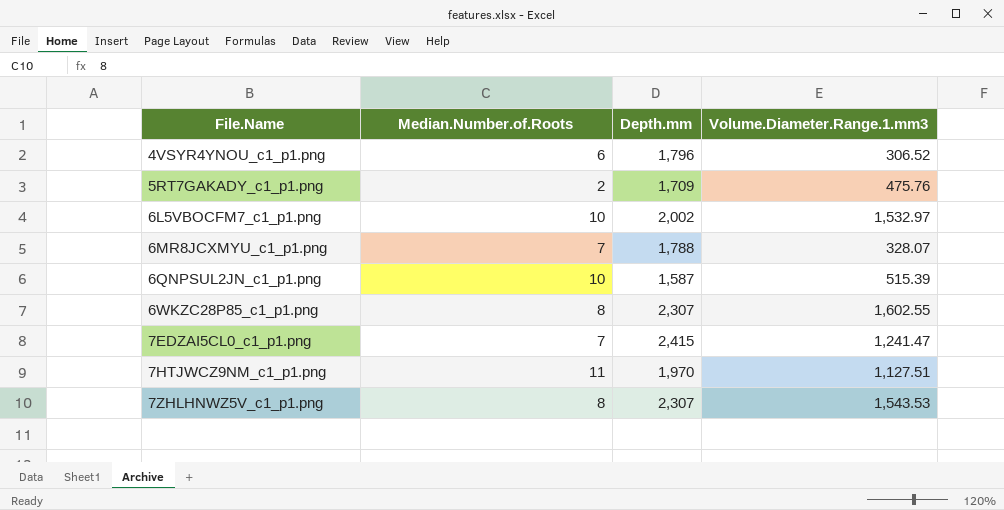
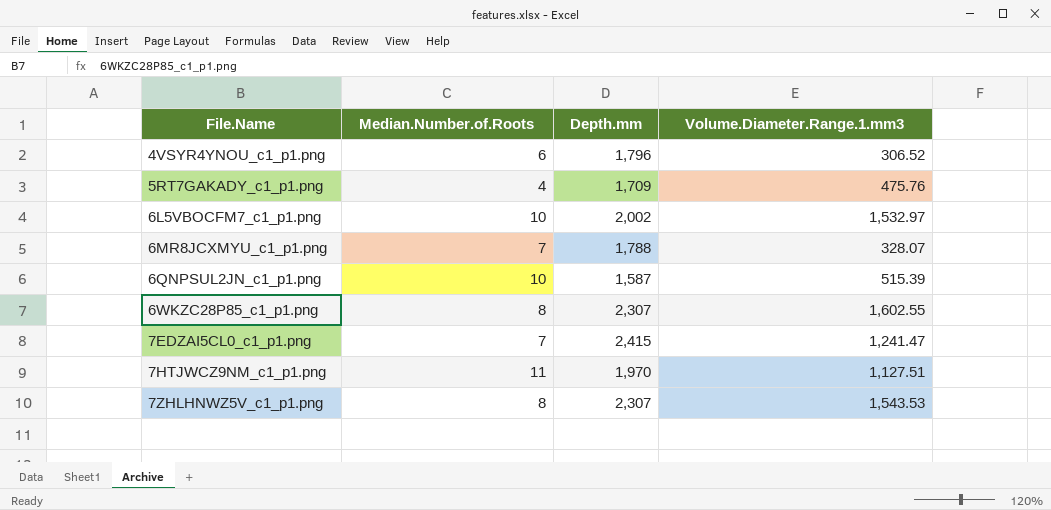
5RT7GAKADY_c1_p1.png | Median.Number.of.Roots: 2 -> 4

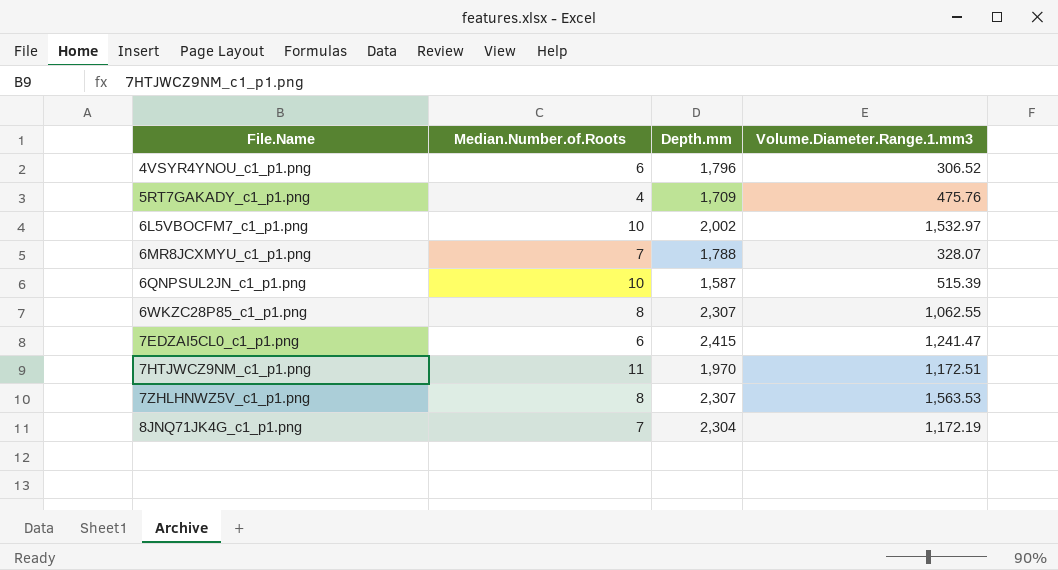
6WKZC28P85_c1_p1.png | Volume.Diameter.Range.1.mm3: 1,602.55 -> 1,062.55
7EDZAI5CL0_c1_p1.png | Median.Number.of.Roots: 7 -> 6
7HTJWCZ9NM_c1_p1.png | Volume.Diameter.Range.1.mm3: 1,127.51 -> 1,172.51
7ZHLHNWZ5V_c1_p1.png | Volume.Diameter.Range.1.mm3: 1,543.53 -> 1,563.53
row 8JNQ71JK4G_c1_p1.png: none -> 7 | 2,304 | 1,172.19

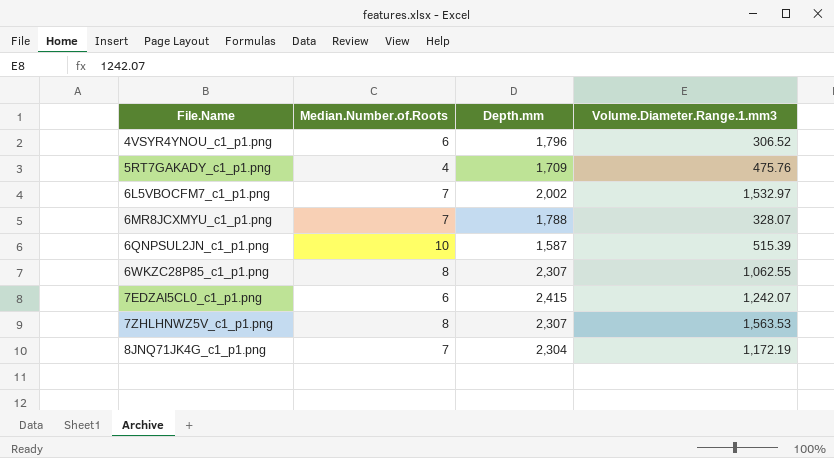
row 7HTJWCZ9NM_c1_p1.png: 11 | 1,970 | 1,172.51 -> none
6L5VBOCFM7_c1_p1.png | Median.Number.of.Roots: 10 -> 7
7EDZAI5CL0_c1_p1.png | Volume.Diameter.Range.1.mm3: 1,241.47 -> 1,242.07

